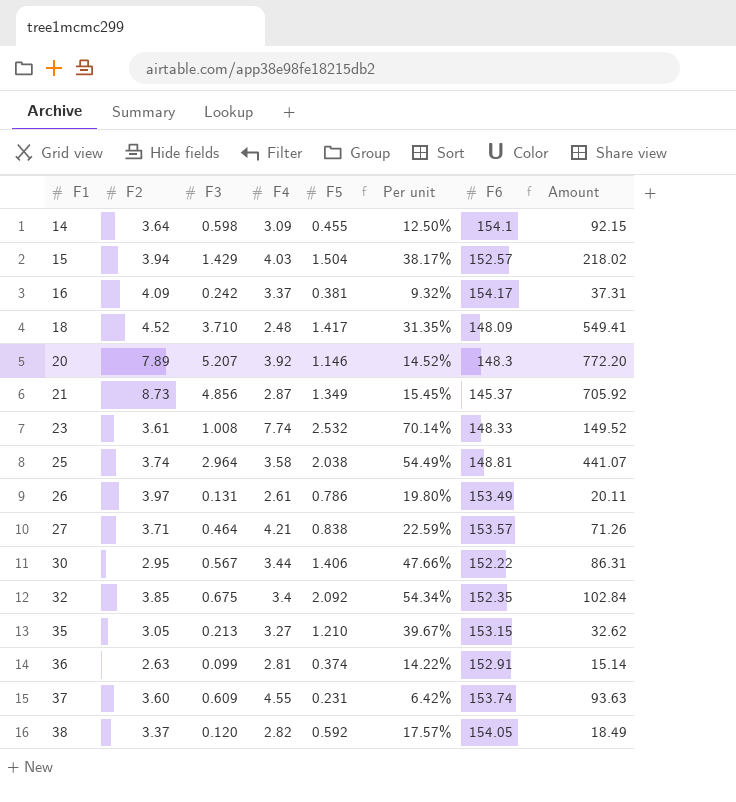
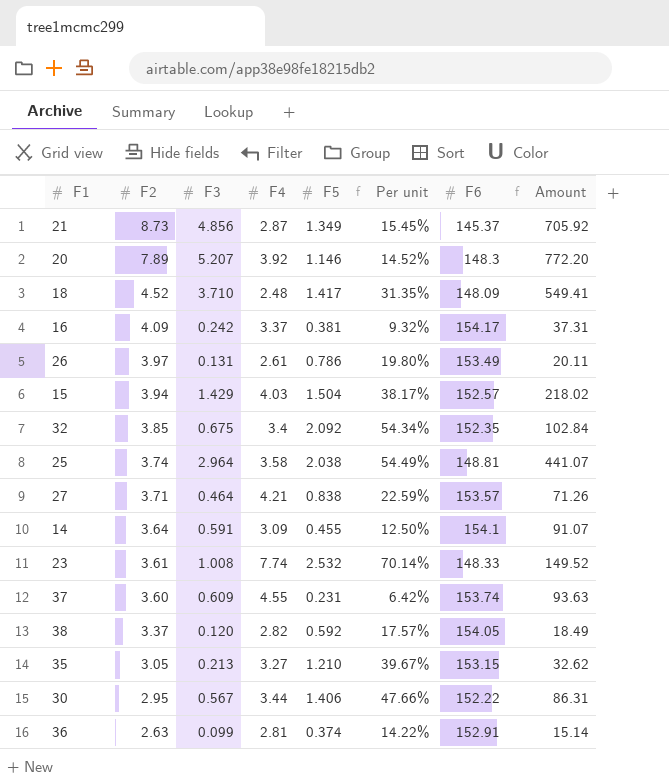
row order: F1 ascending -> F2 descending
14 | F3: 0.598 -> 0.591
14 | Amount: 92.15 -> 91.07

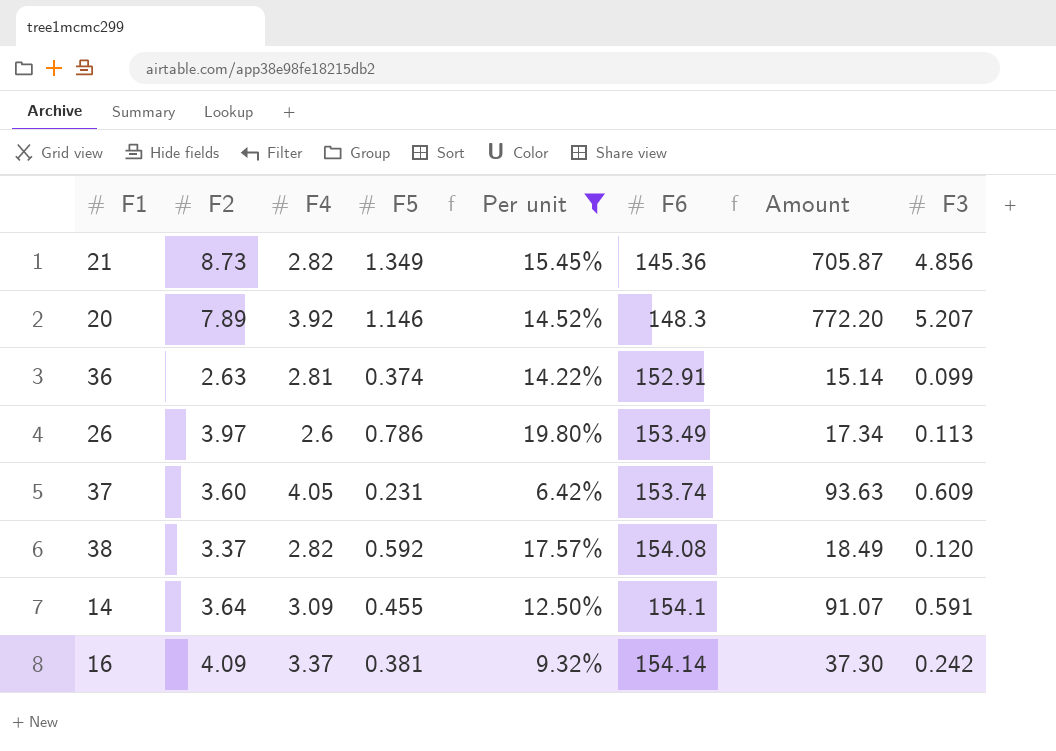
filter: none -> Per unit <= 19.80%
row order: F2 descending -> F6 ascending
column F3 | position: 3 -> 8
21 | F4: 2.87 -> 2.82
21 | F6: 145.37 -> 145.36
21 | Amount: 705.92 -> 705.87
26 | F4: 2.61 -> 2.6
26 | Amount: 20.11 -> 17.34
26 | F3: 0.131 -> 0.113
37 | F4: 4.55 -> 4.05
38 | F6: 154.05 -> 154.08
16 | F6: 154.17 -> 154.14
16 | Amount: 37.31 -> 37.30

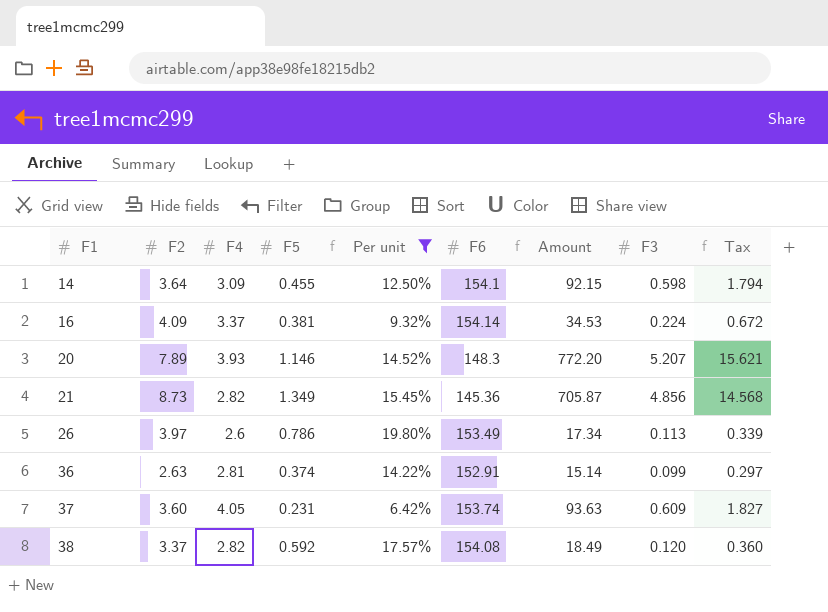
row order: F6 ascending -> F1 ascending
column Tax | formula: none -> [F3] * 3
14 | Amount: 91.07 -> 92.15
14 | F3: 0.591 -> 0.598
16 | Amount: 37.30 -> 34.53
16 | F3: 0.242 -> 0.224
20 | F4: 3.92 -> 3.93

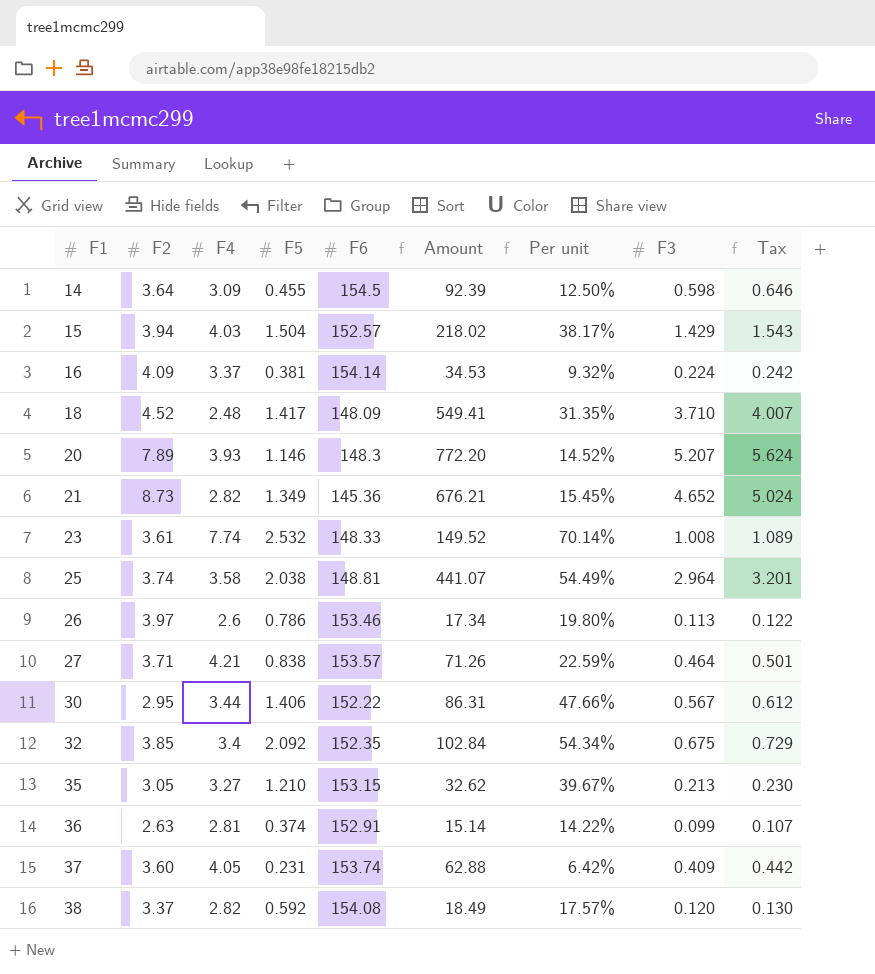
filter: Per unit <= 19.80% -> none
column Per unit | position: 5 -> 7
column Tax | formula: [F3] * 3 -> [F3] * 1.08
14 | F6: 154.1 -> 154.5
14 | Amount: 92.15 -> 92.39
21 | Amount: 705.87 -> 676.21
21 | F3: 4.856 -> 4.652
26 | F6: 153.49 -> 153.46
37 | Amount: 93.63 -> 62.88
37 | F3: 0.609 -> 0.409

